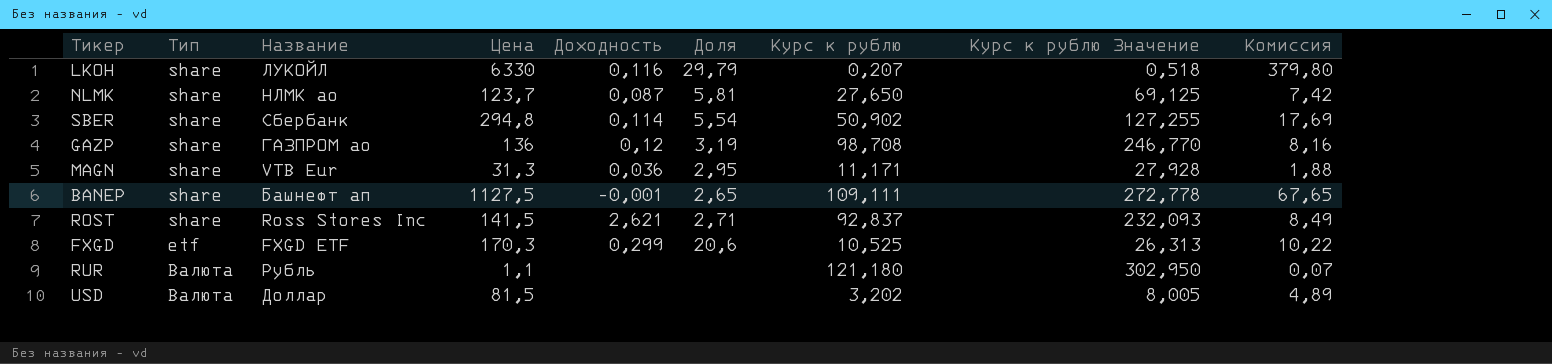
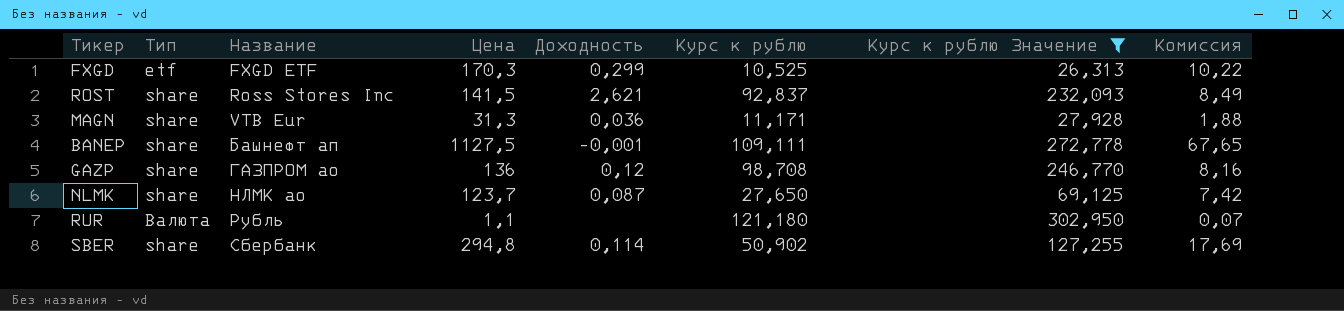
filter: none -> Курс к рублю Значение >= 26,313
row order: none -> Название ascending
column Доля | position: 6 -> none

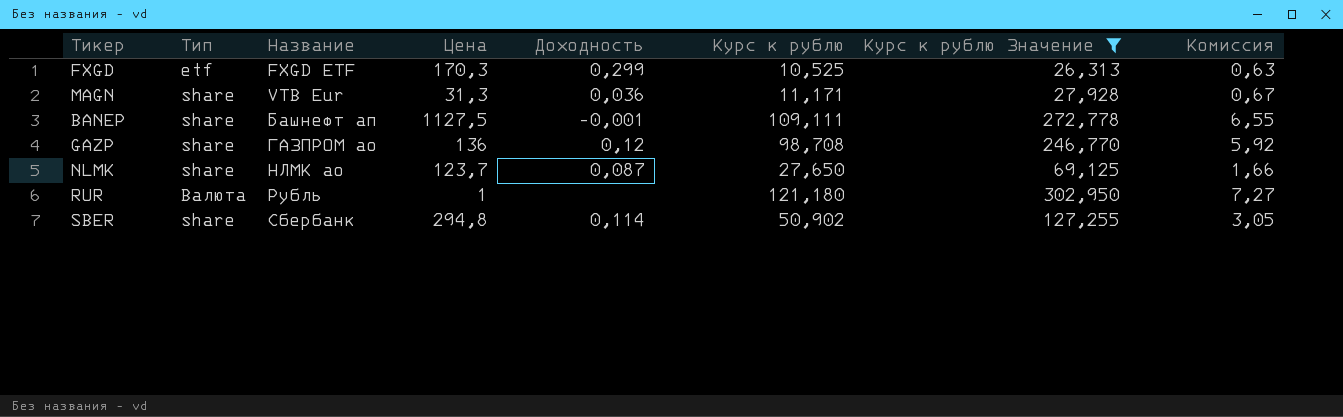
column Комиссия | formula: [Цена] * 0,06 -> [Курс к рублю] * 0,06
row ROST: share | Ross Stores Inc | 141,5 | 2,621 | 92,837 | 232,093 | 8,49 -> none
RUR | Цена: 1,1 -> 1

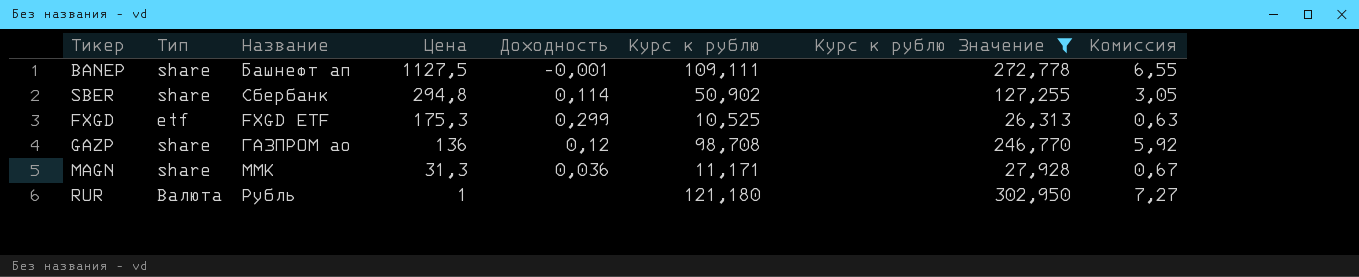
row order: Название ascending -> Цена descending
row NLMK: share | НЛМК ао | 123,7 | 0,087 | 27,650 | 69,125 | 1,66 -> none
FXGD | Цена: 170,3 -> 175,3
MAGN | Название: VTB Eur -> ММК

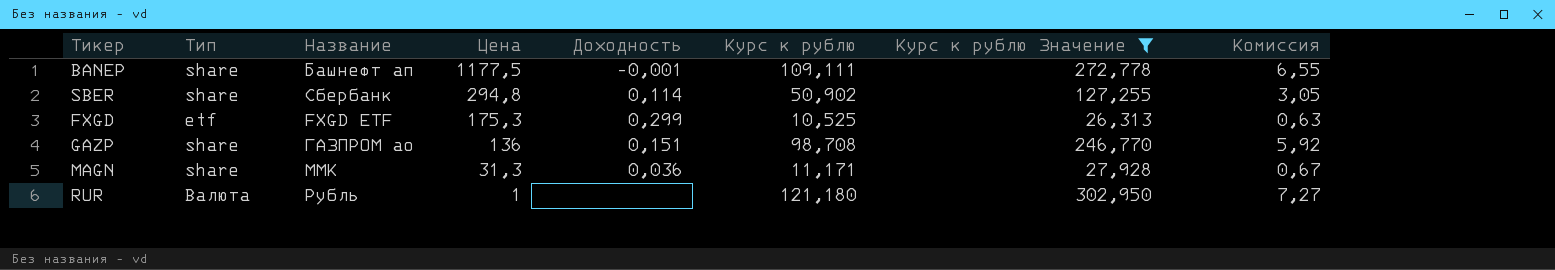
BANEP | Цена: 1127,5 -> 1177,5
GAZP | Доходность: 0,12 -> 0,151

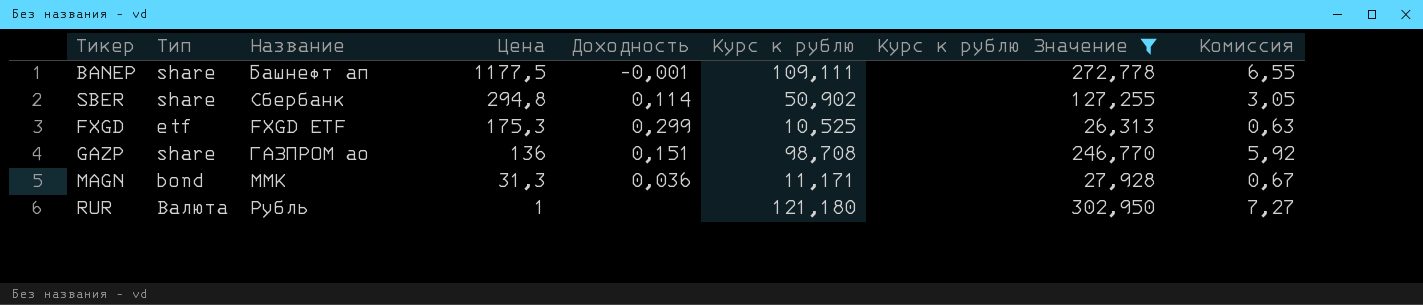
MAGN | Тип: share -> bond

